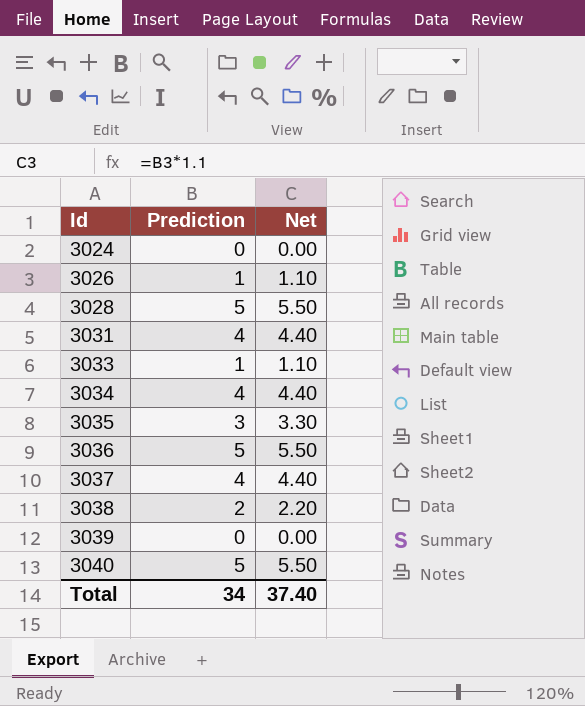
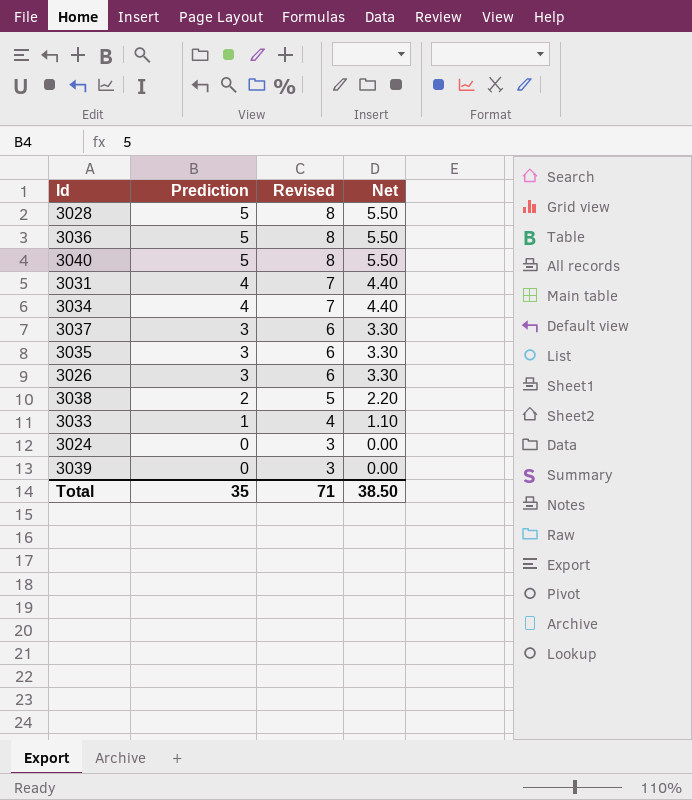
row order: Id ascending -> Prediction descending
column Revised | formula: none -> [Prediction] + 3
3037 | Prediction: 4 -> 3
3037 | Net: 4.40 -> 3.30
3026 | Prediction: 1 -> 3
3026 | Net: 1.10 -> 3.30
Total | Prediction: 34 -> 35
Total | Net: 37.40 -> 38.50

